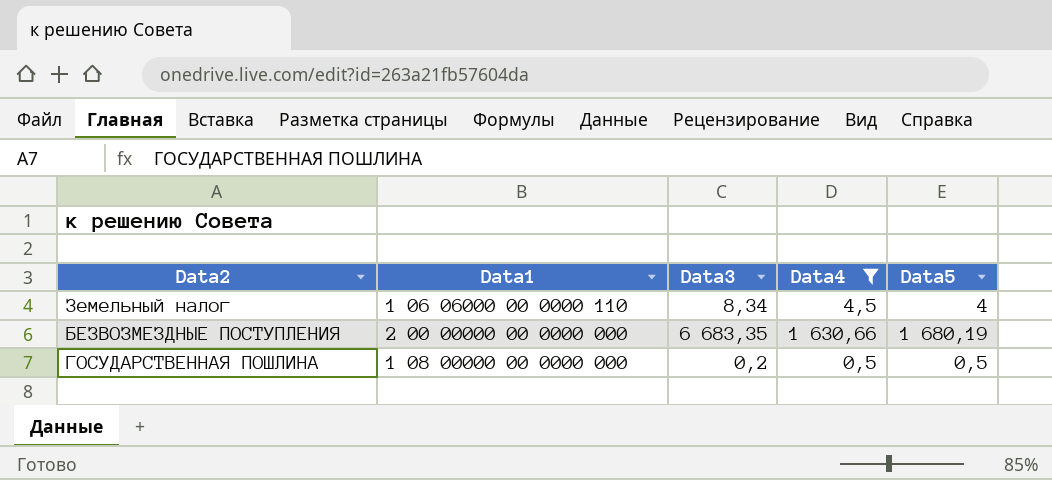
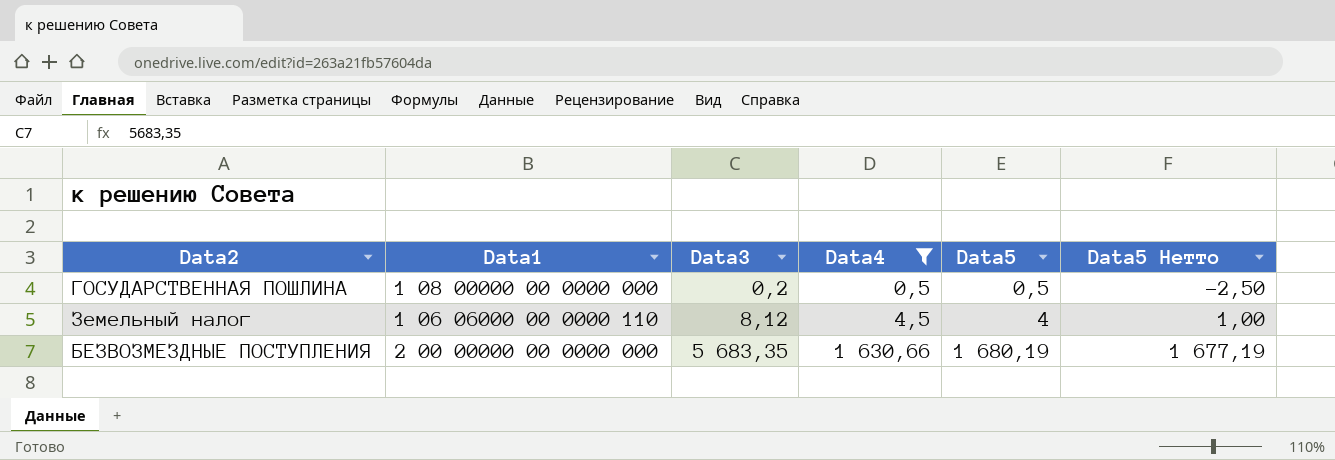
row order: none -> Data3 ascending
column Data5 Нетто | formula: none -> [Data5] - 3
Земельный налог | Data3: 8,34 -> 8,12
БЕЗВОЗМЕЗДНЫЕ ПОСТУПЛЕНИЯ | Data3: 6 683,35 -> 5 683,35

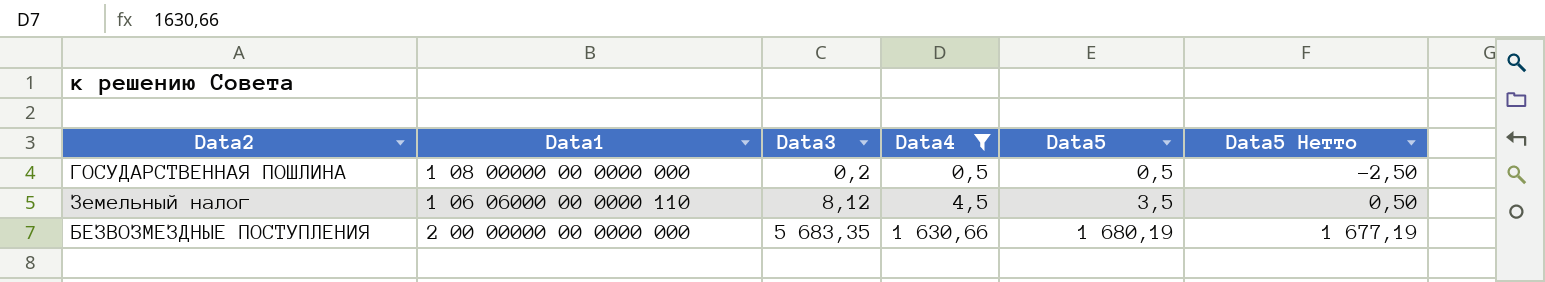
Земельный налог | Data5: 4 -> 3,5
Земельный налог | Data5 Нетто: 1,00 -> 0,50

